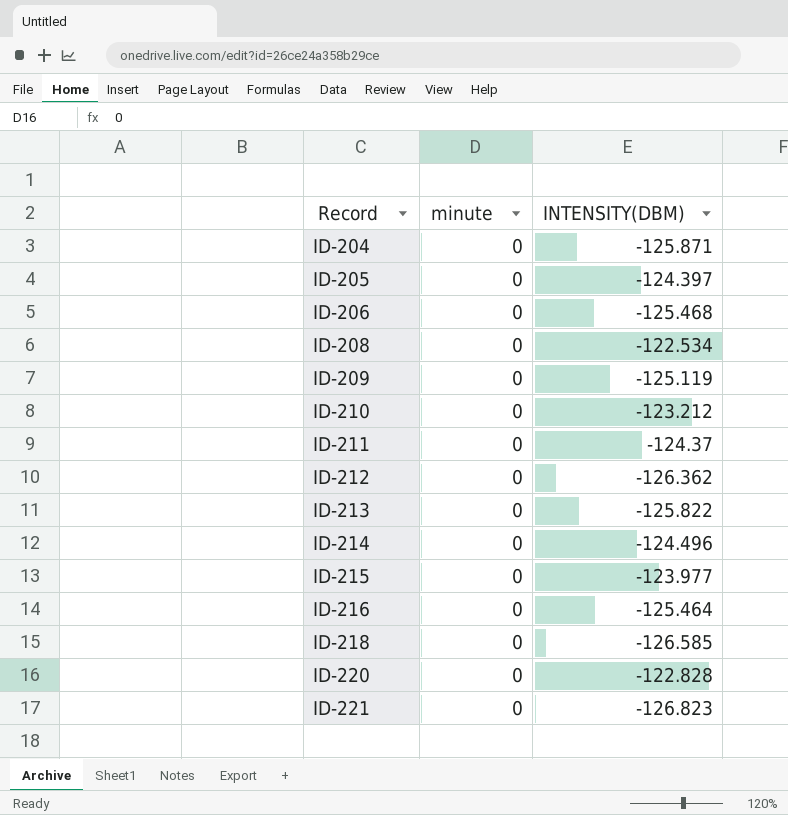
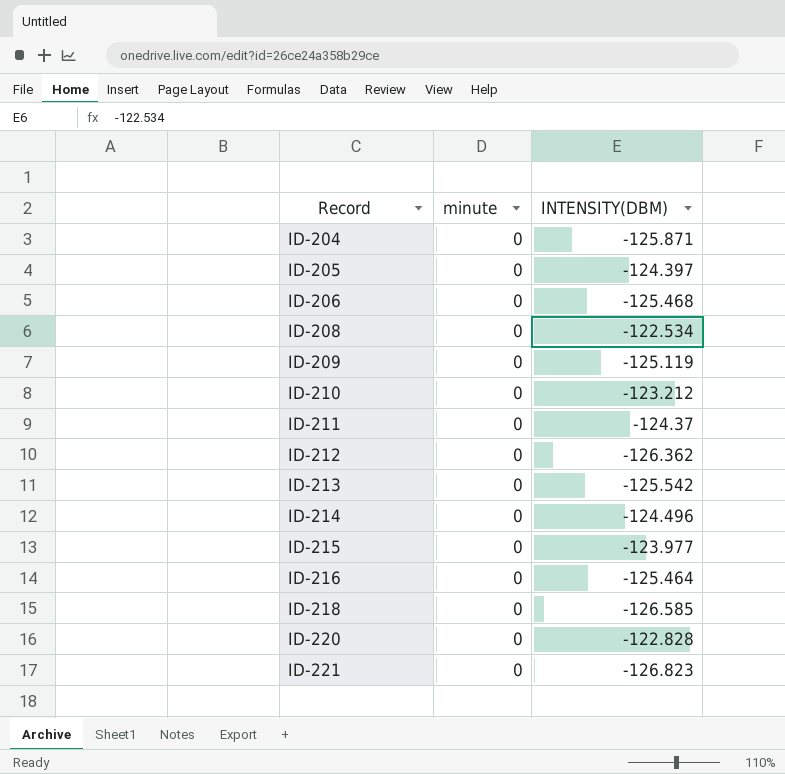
ID-213 | INTENSITY(DBM): -125.822 -> -125.542

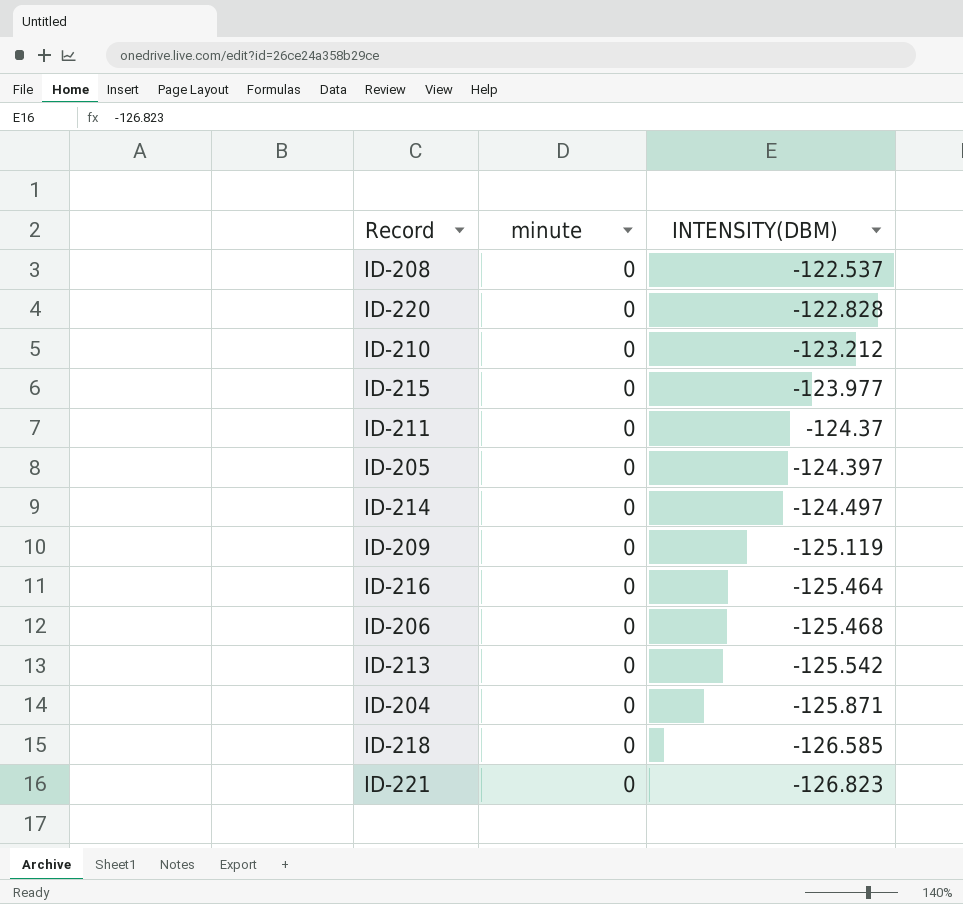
row order: Record ascending -> INTENSITY(DBM) descending
row ID-212: 0 | -126.362 -> none
ID-208 | INTENSITY(DBM): -122.534 -> -122.537
ID-214 | INTENSITY(DBM): -124.496 -> -124.497

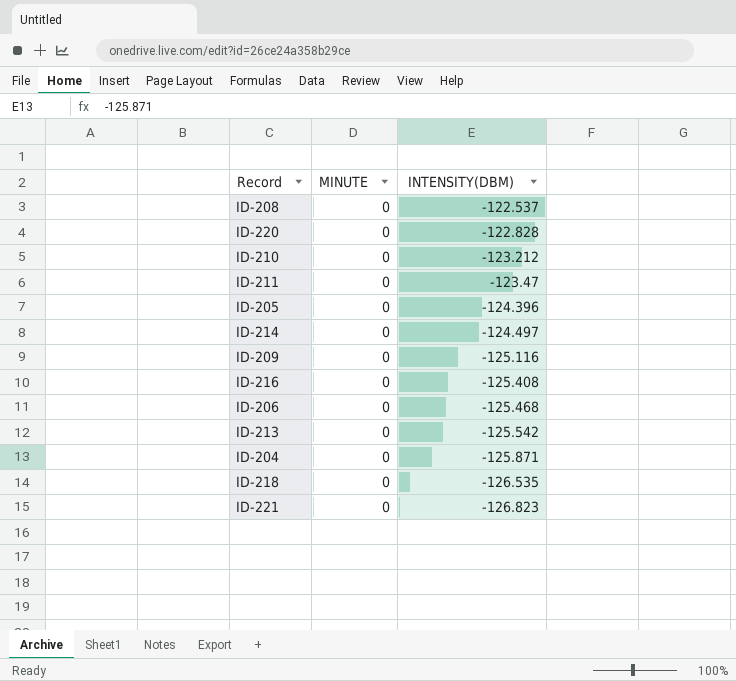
column name: minute -> MINUTE
row ID-215: 0 | -123.977 -> none
ID-211 | INTENSITY(DBM): -124.37 -> -123.47
ID-205 | INTENSITY(DBM): -124.397 -> -124.396
ID-209 | INTENSITY(DBM): -125.119 -> -125.116
ID-216 | INTENSITY(DBM): -125.464 -> -125.408
ID-218 | INTENSITY(DBM): -126.585 -> -126.535

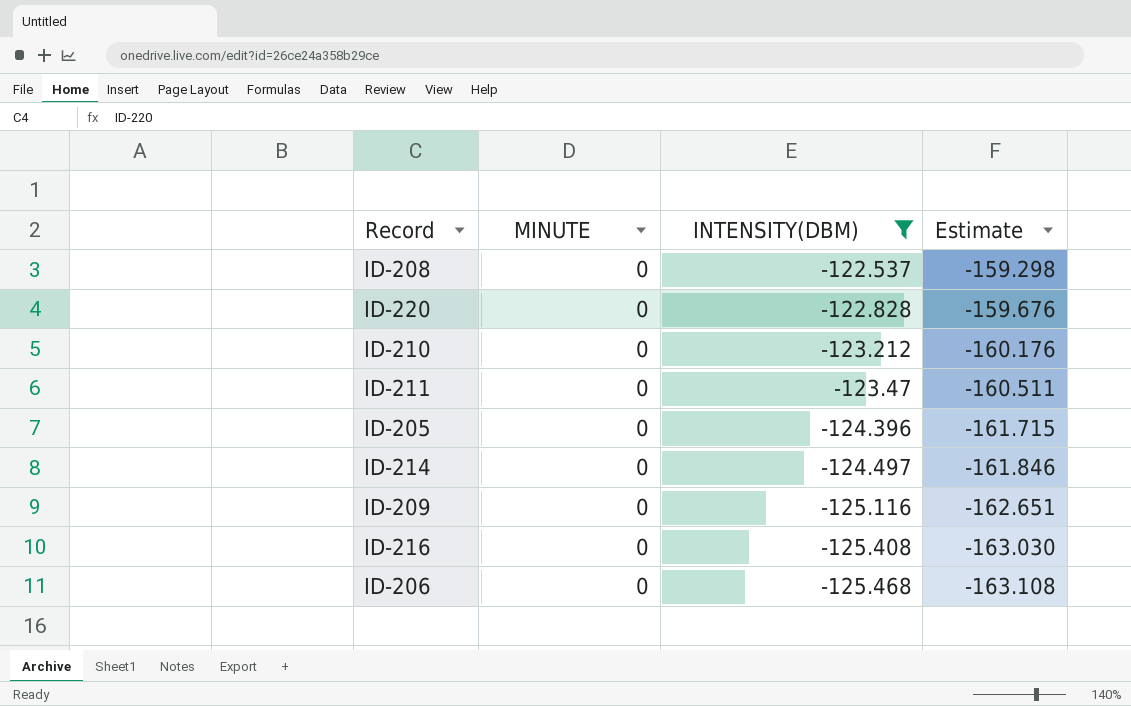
filter: none -> INTENSITY(DBM) >= -125.468
column Estimate | formula: none -> [INTENSITY(DBM)] * 1.3

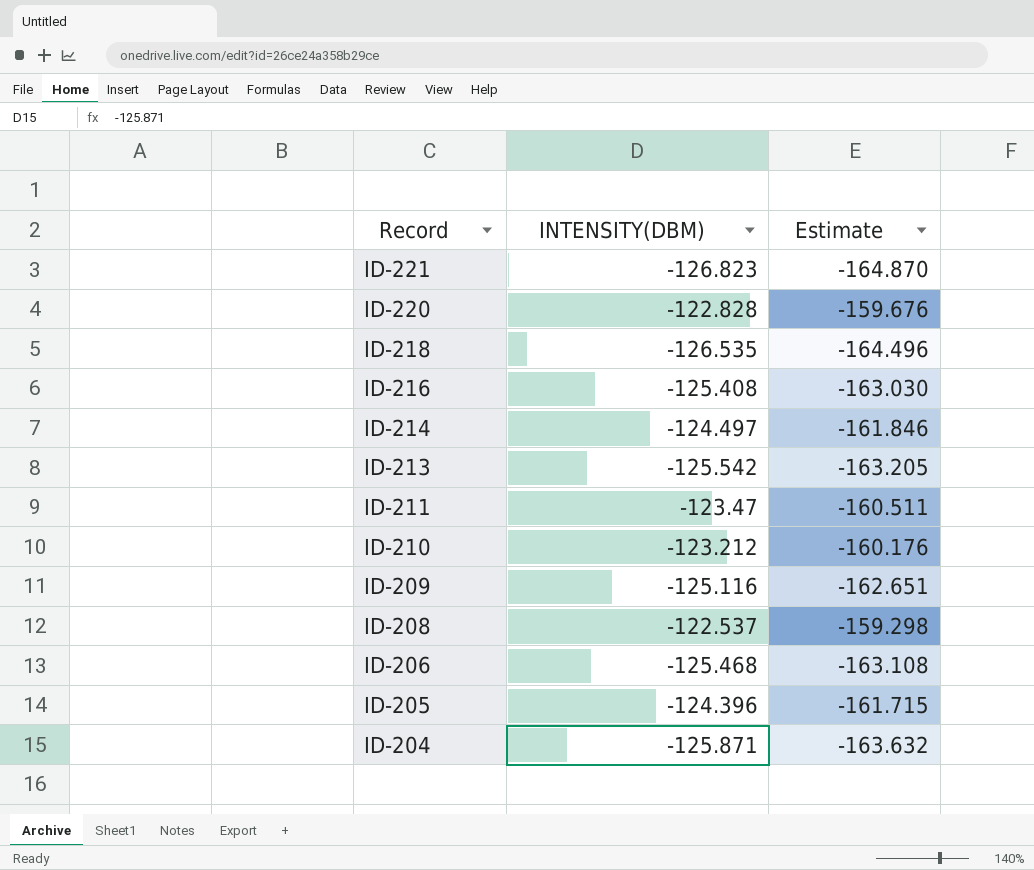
filter: INTENSITY(DBM) >= -125.468 -> none
row order: INTENSITY(DBM) descending -> Record descending
column MINUTE | position: 2 -> none

